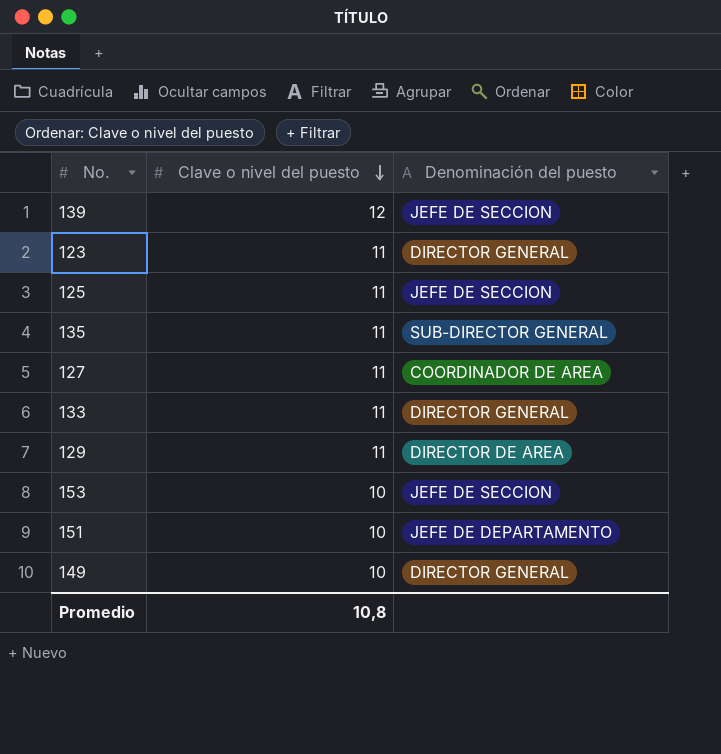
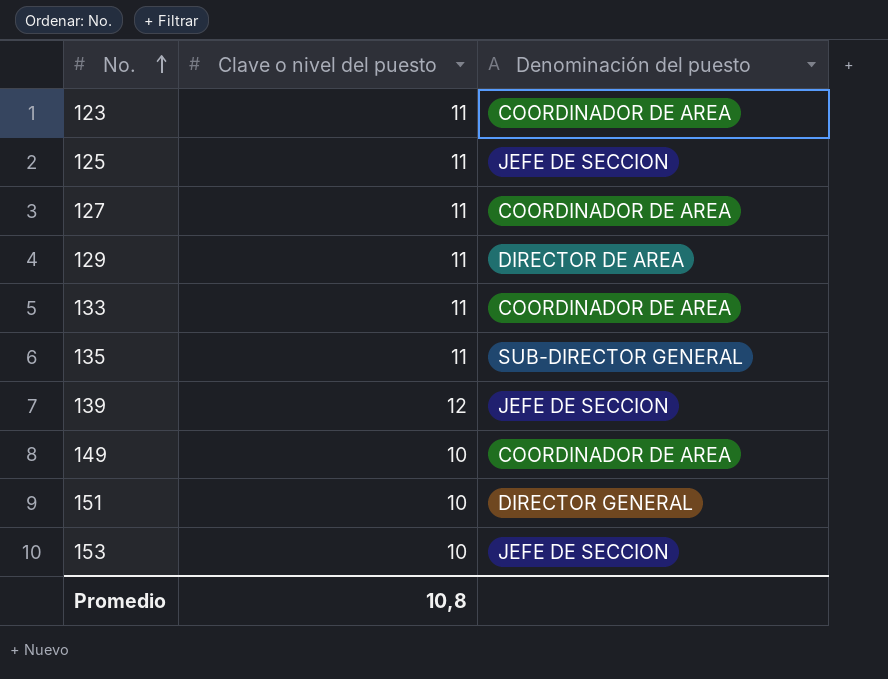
row order: Clave o nivel del puesto descending -> No. ascending
123 | Denominación del puesto: DIRECTOR GENERAL -> COORDINADOR DE AREA
133 | Denominación del puesto: DIRECTOR GENERAL -> COORDINADOR DE AREA
149 | Denominación del puesto: DIRECTOR GENERAL -> COORDINADOR DE AREA
151 | Denominación del puesto: JEFE DE DEPARTAMENTO -> DIRECTOR GENERAL

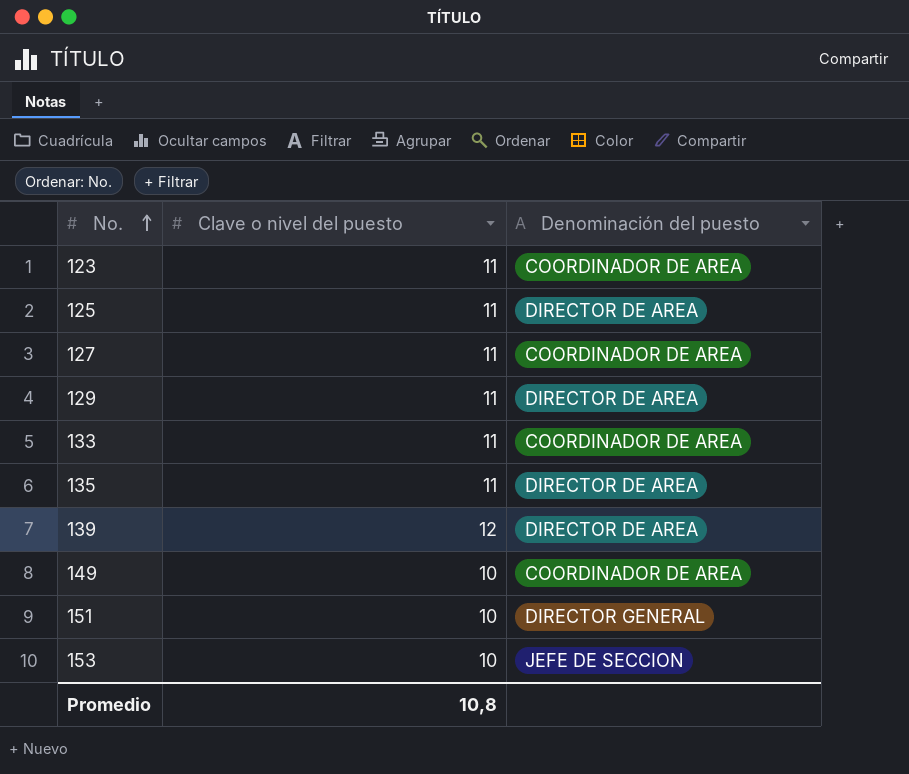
125 | Denominación del puesto: JEFE DE SECCION -> DIRECTOR DE AREA
135 | Denominación del puesto: SUB-DIRECTOR GENERAL -> DIRECTOR DE AREA
139 | Denominación del puesto: JEFE DE SECCION -> DIRECTOR DE AREA

